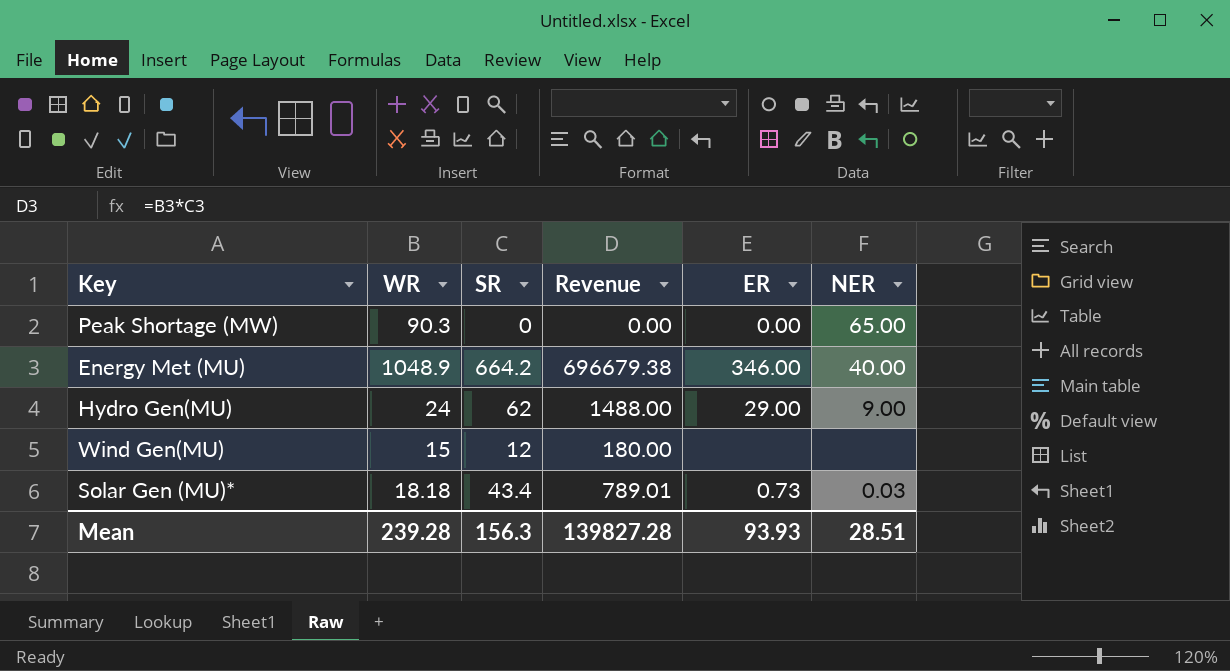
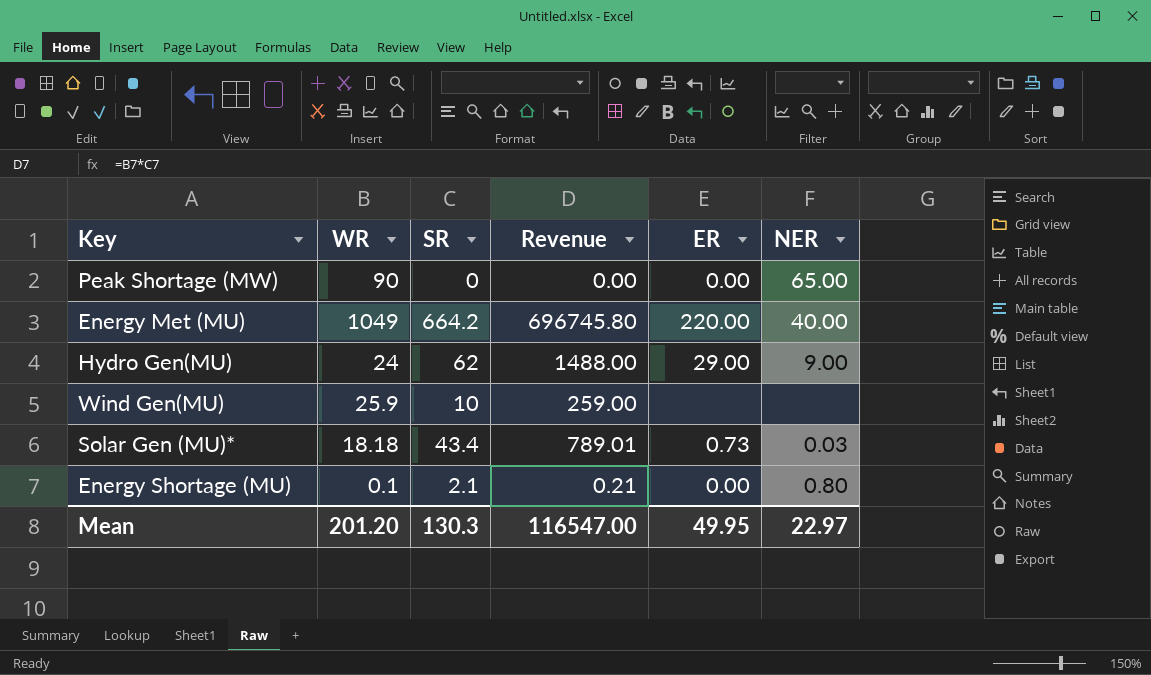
Peak Shortage (MW) | WR: 90.3 -> 90
Energy Met (MU) | WR: 1048.9 -> 1049
Energy Met (MU) | Revenue: 696679.38 -> 696745.80
Energy Met (MU) | ER: 346.00 -> 220.00
Wind Gen(MU) | WR: 15 -> 25.9
Wind Gen(MU) | SR: 12 -> 10
Wind Gen(MU) | Revenue: 180.00 -> 259.00
row Energy Shortage (MU): none -> 0.1 | 2.1 | 0.21 | 0.00 | 0.80
Mean | WR: 239.28 -> 201.20
Mean | SR: 156.3 -> 130.3
Mean | Revenue: 139827.28 -> 116547.00
Mean | ER: 93.93 -> 49.95
Mean | NER: 28.51 -> 22.97

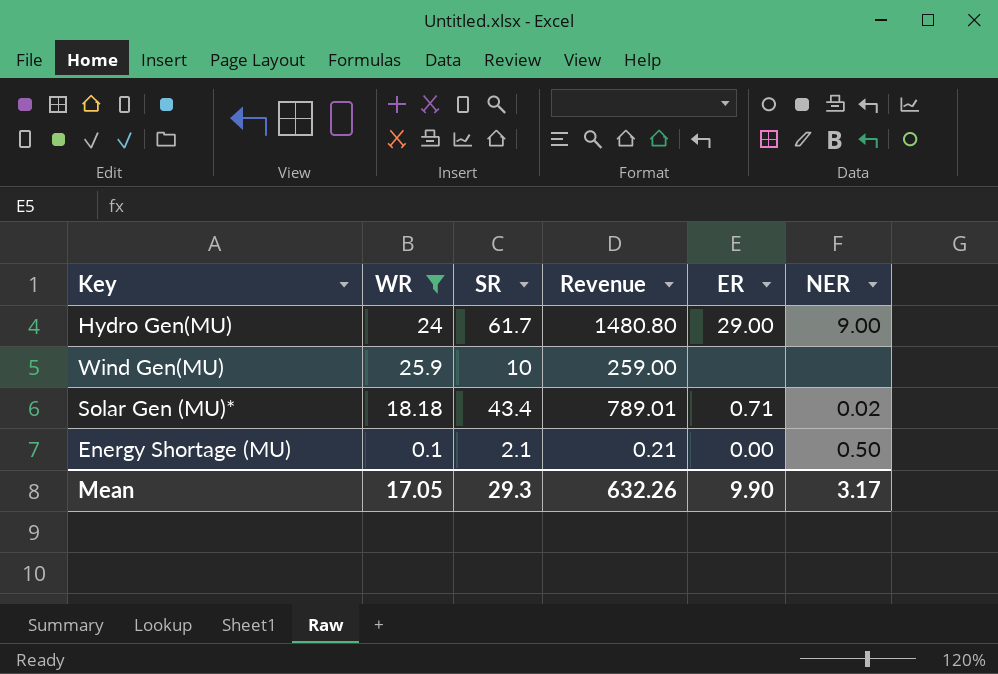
filter: none -> WR <= 25.9
Hydro Gen(MU) | SR: 62 -> 61.7
Hydro Gen(MU) | Revenue: 1488.00 -> 1480.80
Solar Gen (MU)* | ER: 0.73 -> 0.71
Solar Gen (MU)* | NER: 0.03 -> 0.02
Energy Shortage (MU) | NER: 0.80 -> 0.50
Mean | WR: 201.20 -> 17.05
Mean | SR: 130.3 -> 29.3
Mean | Revenue: 116547.00 -> 632.26
Mean | ER: 49.95 -> 9.90
Mean | NER: 22.97 -> 3.17

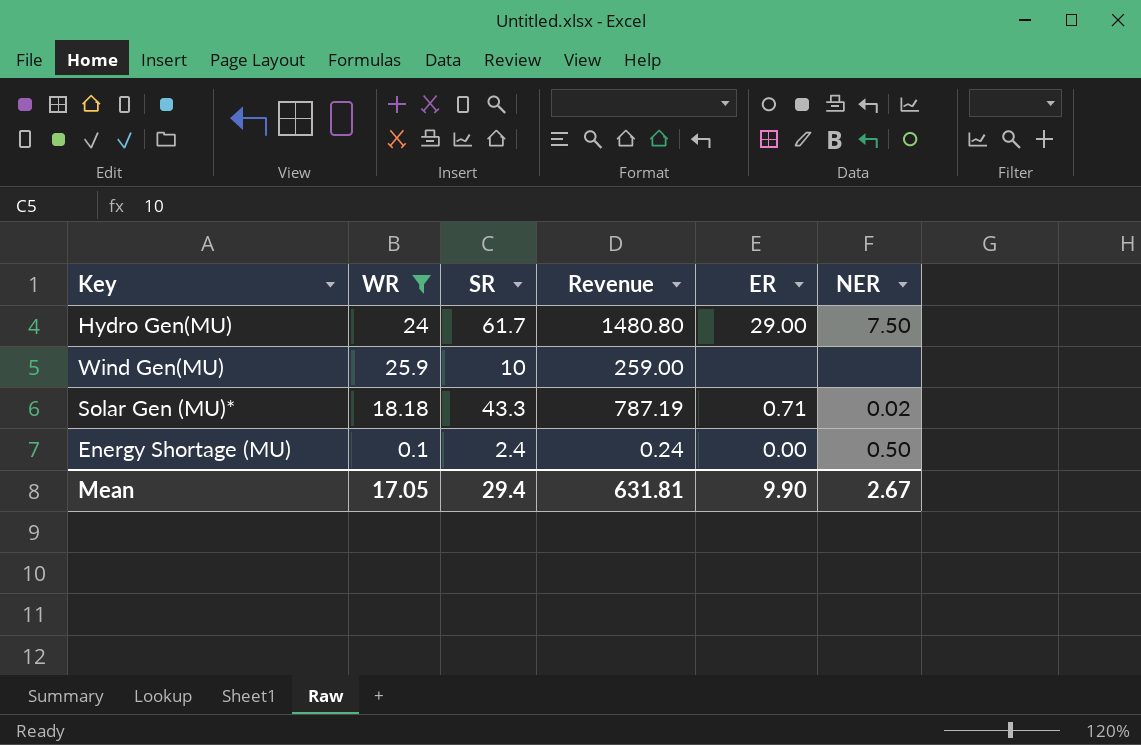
Hydro Gen(MU) | NER: 9.00 -> 7.50
Solar Gen (MU)* | SR: 43.4 -> 43.3
Solar Gen (MU)* | Revenue: 789.01 -> 787.19
Energy Shortage (MU) | SR: 2.1 -> 2.4
Energy Shortage (MU) | Revenue: 0.21 -> 0.24
Mean | SR: 29.3 -> 29.4
Mean | Revenue: 632.26 -> 631.81
Mean | NER: 3.17 -> 2.67

